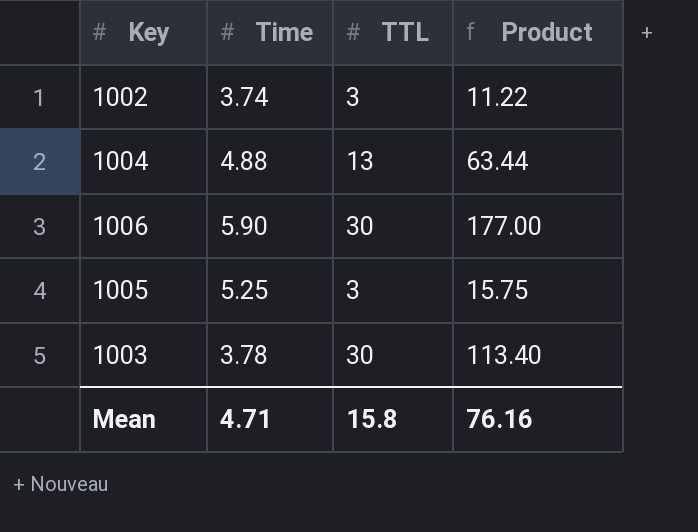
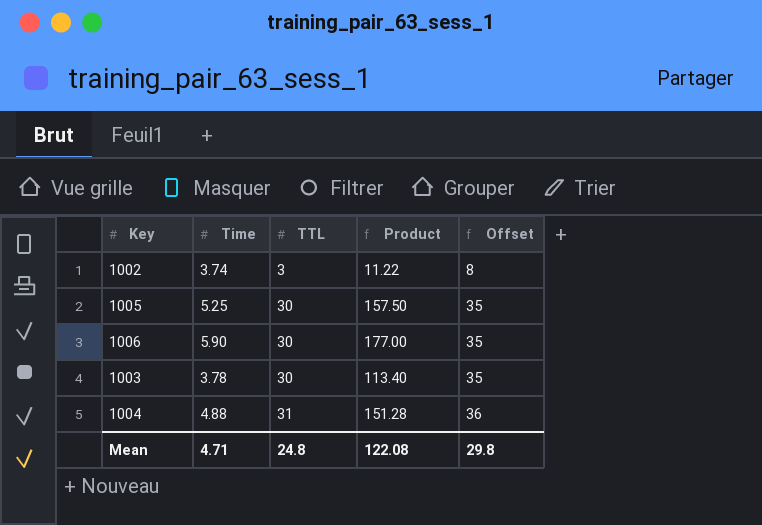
row order: none -> TTL ascending
column Offset | formula: none -> [TTL] + 5
1005 | TTL: 3 -> 30
1005 | Product: 15.75 -> 157.50
1004 | TTL: 13 -> 31
1004 | Product: 63.44 -> 151.28
Mean | TTL: 15.8 -> 24.8
Mean | Product: 76.16 -> 122.08

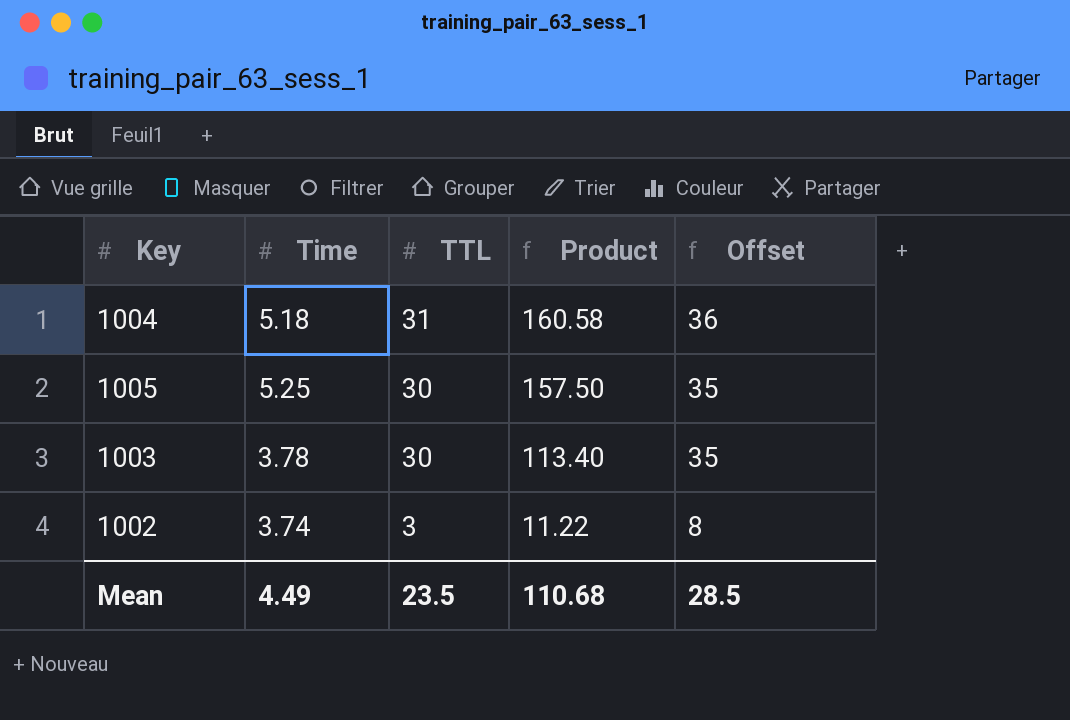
row order: TTL ascending -> TTL descending
row 1006: 5.90 | 30 | 177.00 | 35 -> none
1004 | Time: 4.88 -> 5.18
1004 | Product: 151.28 -> 160.58
Mean | Time: 4.71 -> 4.49
Mean | TTL: 24.8 -> 23.5
Mean | Product: 122.08 -> 110.68
Mean | Offset: 29.8 -> 28.5

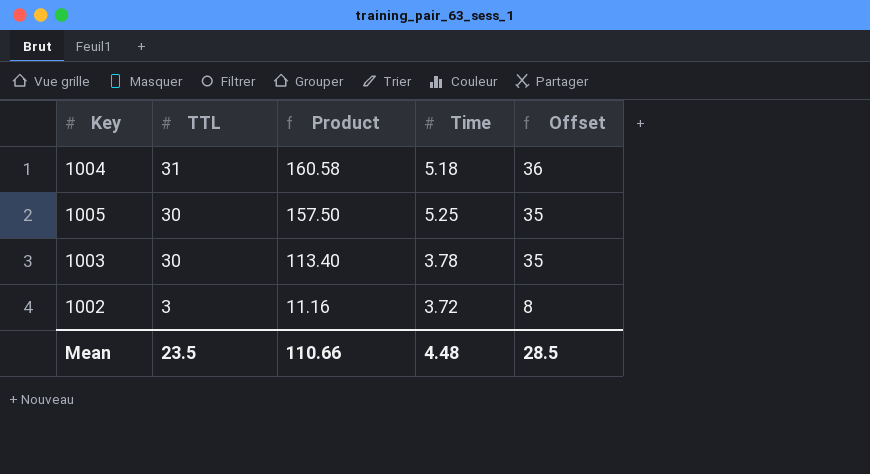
column Time | position: 2 -> 4
1002 | Product: 11.22 -> 11.16
1002 | Time: 3.74 -> 3.72
Mean | Product: 110.68 -> 110.66
Mean | Time: 4.49 -> 4.48

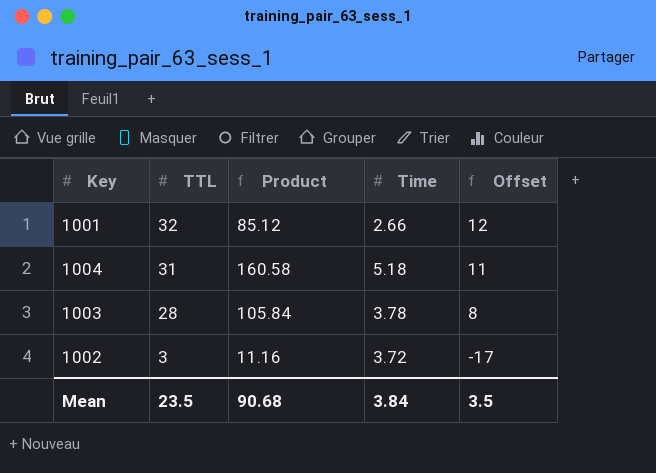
column Offset | formula: [TTL] + 5 -> [TTL] - 20
row 1005: 30 | 157.50 | 5.25 | 35 -> none
row 1001: none -> 32 | 85.12 | 2.66 | 12
1003 | TTL: 30 -> 28
1003 | Product: 113.40 -> 105.84
Mean | Product: 110.66 -> 90.68
Mean | Time: 4.48 -> 3.84
Mean | Offset: 28.5 -> 3.5

